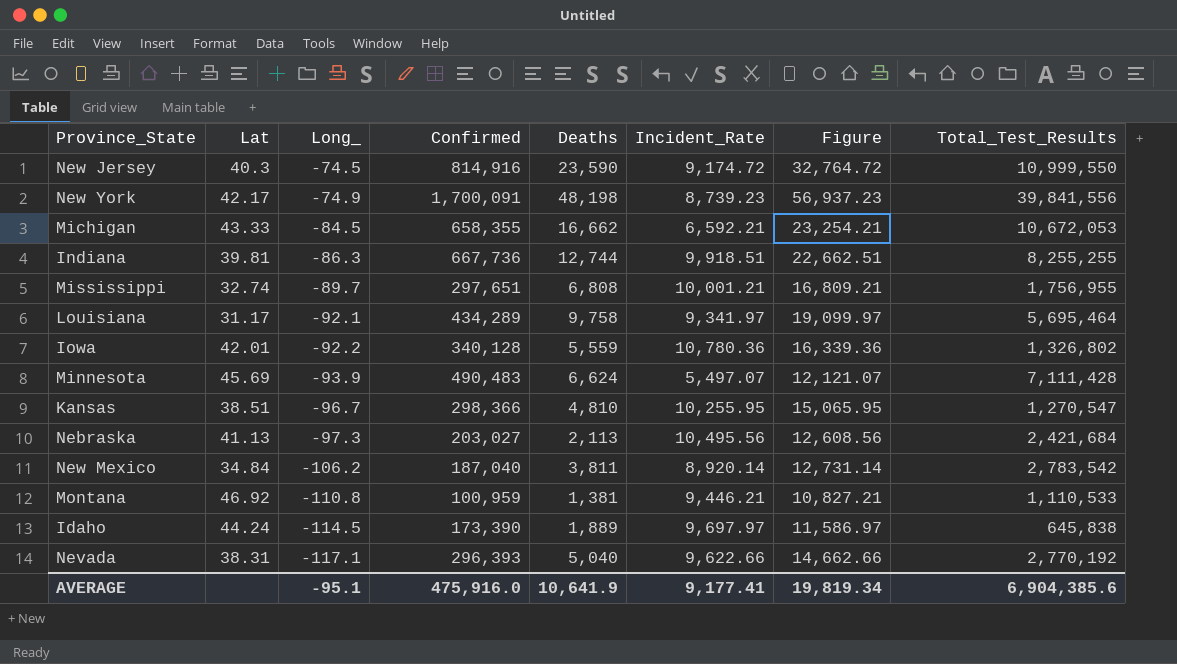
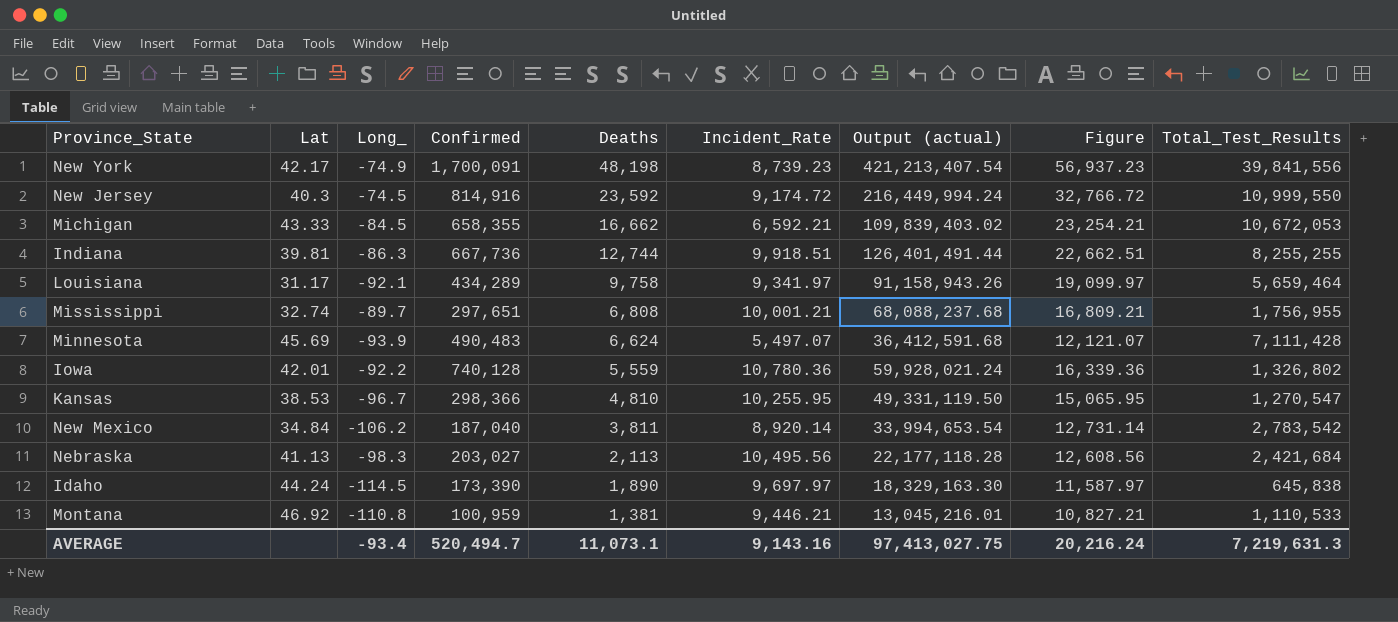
row order: Long_ descending -> Deaths descending
column Output (actual) | formula: none -> [Deaths] * [Incident_Rate]
row Nevada: 38.31 | -117.1 | 296,393 | 5,040 | 9,622.66 | 14,662.66 | 2,770,192 -> none
New Jersey | Deaths: 23,590 -> 23,592
New Jersey | Figure: 32,764.72 -> 32,766.72
Louisiana | Total_Test_Results: 5,695,464 -> 5,659,464
Iowa | Confirmed: 340,128 -> 740,128
Kansas | Lat: 38.51 -> 38.53
Nebraska | Long_: -97.3 -> -98.3
Idaho | Deaths: 1,889 -> 1,890
Idaho | Figure: 11,586.97 -> 11,587.97
AVERAGE | Long_: -95.1 -> -93.4
AVERAGE | Confirmed: 475,916.0 -> 520,494.7
AVERAGE | Deaths: 10,641.9 -> 11,073.1
AVERAGE | Incident_Rate: 9,177.41 -> 9,143.16
AVERAGE | Figure: 19,819.34 -> 20,216.24
AVERAGE | Total_Test_Results: 6,904,385.6 -> 7,219,631.3

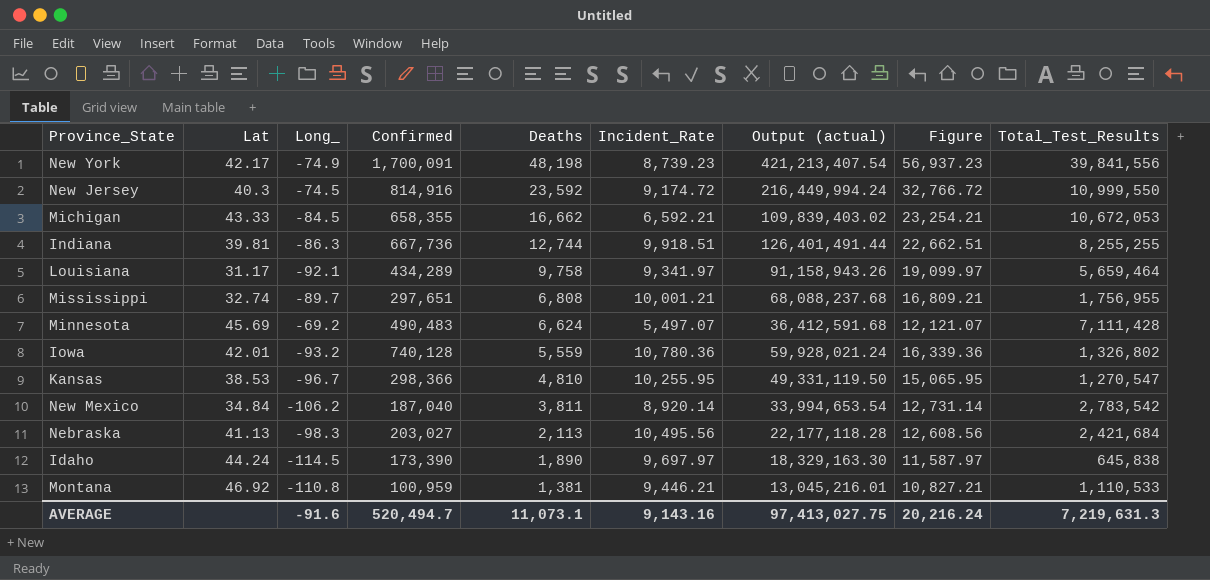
Minnesota | Long_: -93.9 -> -69.2
Iowa | Long_: -92.2 -> -93.2
AVERAGE | Long_: -93.4 -> -91.6

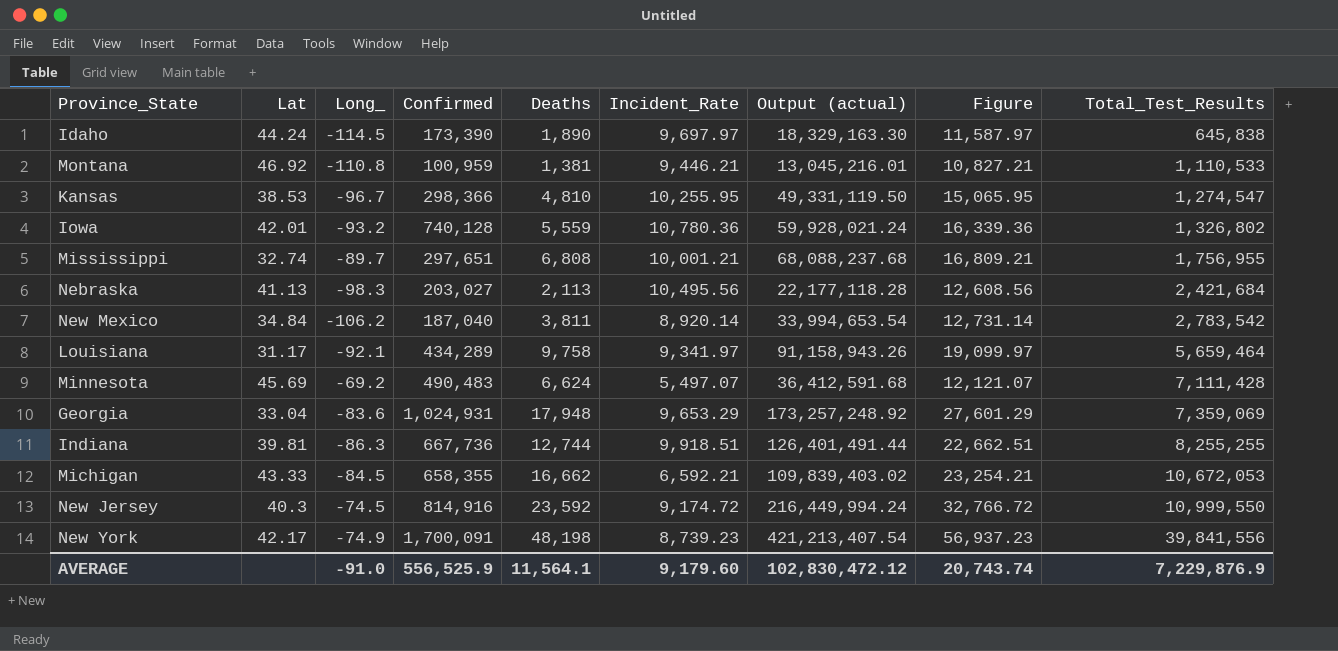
row order: Deaths descending -> Total_Test_Results ascending
Kansas | Total_Test_Results: 1,270,547 -> 1,274,547
row Georgia: none -> 33.04 | -83.6 | 1,024,931 | 17,948 | 9,653.29 | 173,257,248.92 | 27,601.29 | 7,359,069
AVERAGE | Long_: -91.6 -> -91.0
AVERAGE | Confirmed: 520,494.7 -> 556,525.9
AVERAGE | Deaths: 11,073.1 -> 11,564.1
AVERAGE | Incident_Rate: 9,143.16 -> 9,179.60
AVERAGE | Output (actual): 97,413,027.75 -> 102,830,472.12
AVERAGE | Figure: 20,216.24 -> 20,743.74
AVERAGE | Total_Test_Results: 7,219,631.3 -> 7,229,876.9

